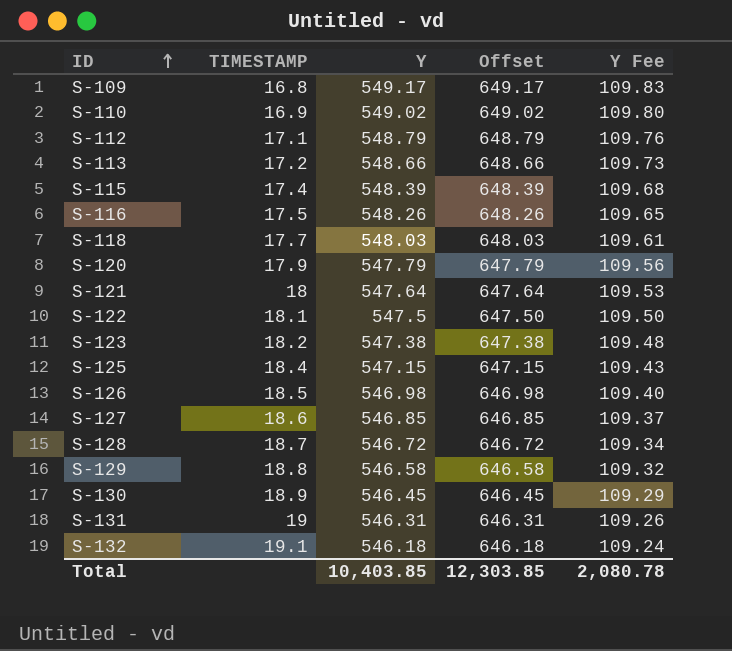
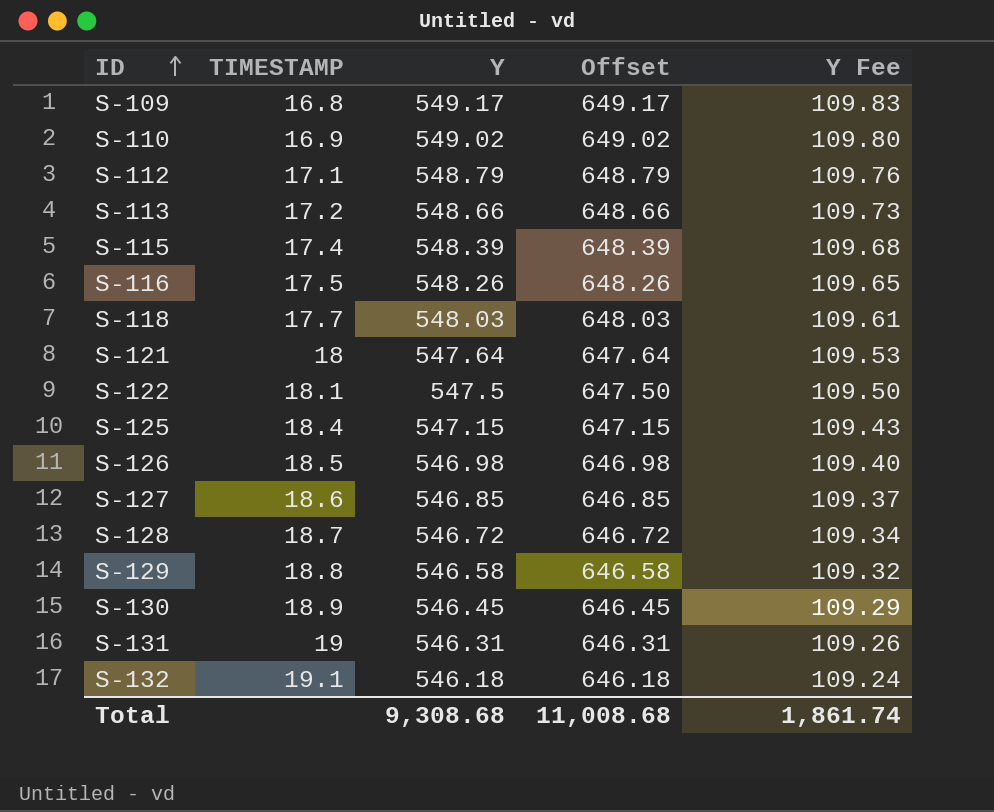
row S-120: 17.9 | 547.79 | 647.79 | 109.56 -> none
row S-123: 18.2 | 547.38 | 647.38 | 109.48 -> none
Total | Y: 10,403.85 -> 9,308.68
Total | Offset: 12,303.85 -> 11,008.68
Total | Y Fee: 2,080.78 -> 1,861.74

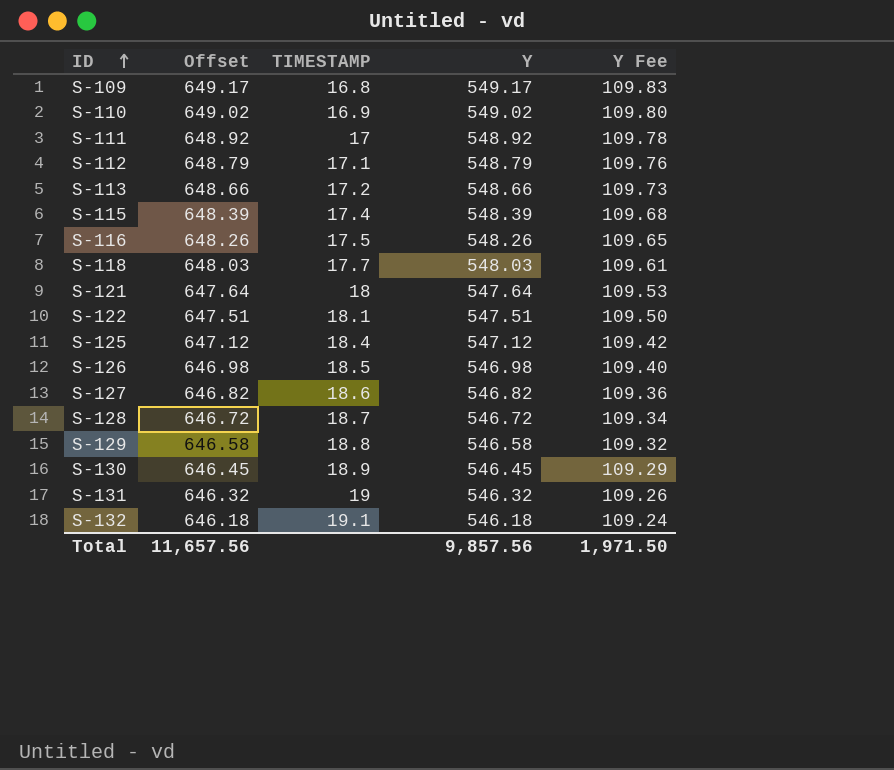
column Offset | position: 4 -> 2
row S-111: none -> 648.92 | 17 | 548.92 | 109.78
S-122 | Offset: 647.50 -> 647.51
S-122 | Y: 547.5 -> 547.51
S-125 | Offset: 647.15 -> 647.12
S-125 | Y: 547.15 -> 547.12
S-125 | Y Fee: 109.43 -> 109.42
S-127 | Offset: 646.85 -> 646.82
S-127 | Y: 546.85 -> 546.82
S-127 | Y Fee: 109.37 -> 109.36
S-131 | Offset: 646.31 -> 646.32
S-131 | Y: 546.31 -> 546.32
Total | Offset: 11,008.68 -> 11,657.56
Total | Y: 9,308.68 -> 9,857.56
Total | Y Fee: 1,861.74 -> 1,971.50

